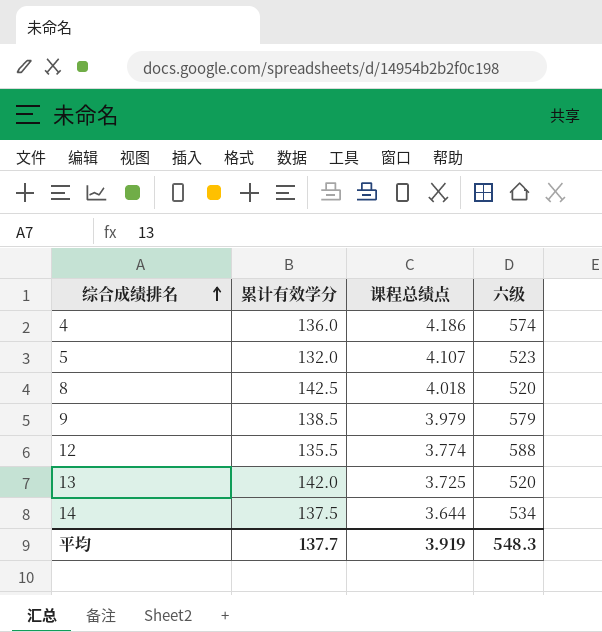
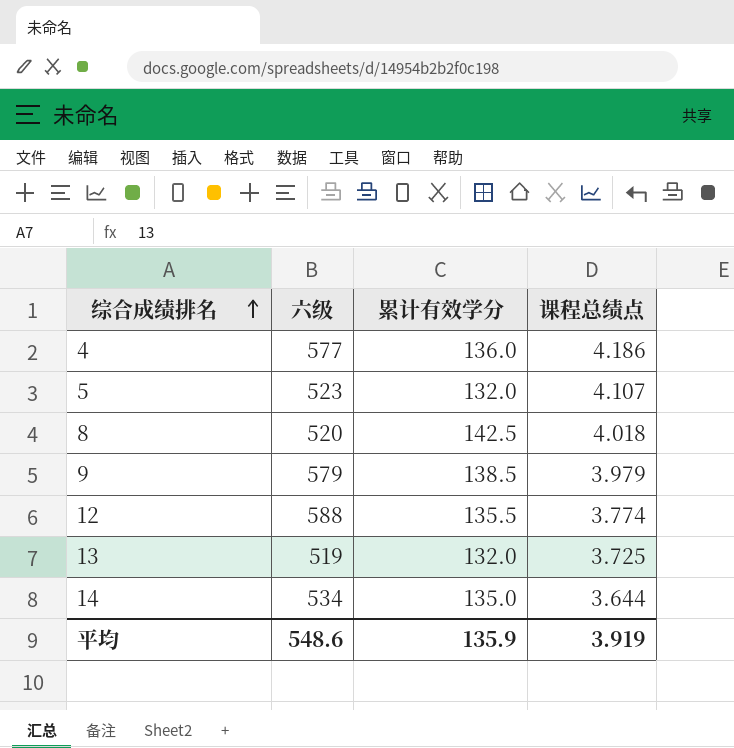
column 六级 | position: 4 -> 2
4 | 六级: 574 -> 577
13 | 六级: 520 -> 519
13 | 累计有效学分: 142.0 -> 132.0
14 | 累计有效学分: 137.5 -> 135.0
平均 | 六级: 548.3 -> 548.6
平均 | 累计有效学分: 137.7 -> 135.9

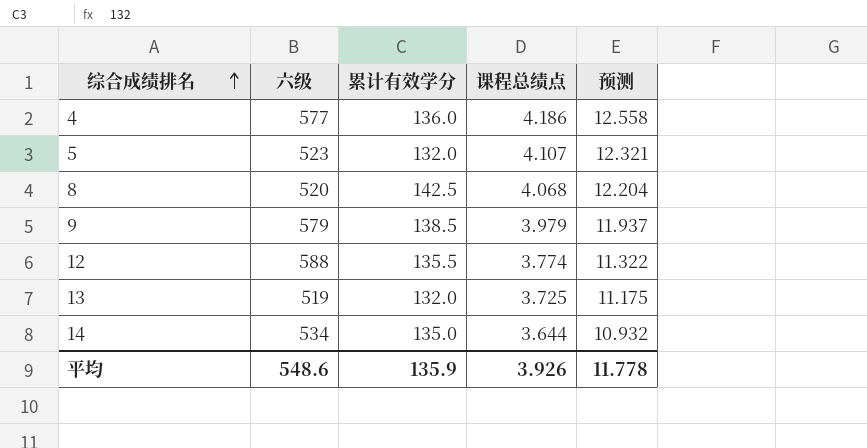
column 预测 | formula: none -> [课程总绩点] * 3
8 | 课程总绩点: 4.018 -> 4.068
平均 | 课程总绩点: 3.919 -> 3.926

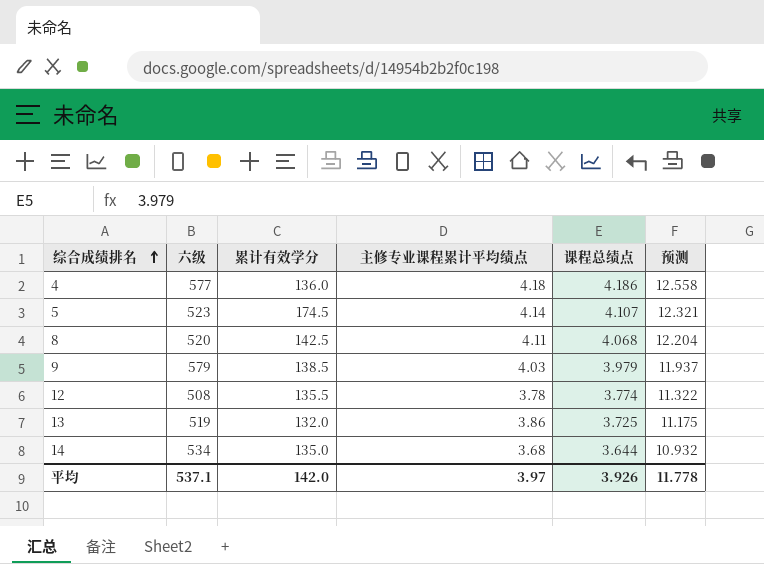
column 主修专业课程累计平均绩点 | position: none -> 4
5 | 累计有效学分: 132.0 -> 174.5
12 | 六级: 588 -> 508
平均 | 六级: 548.6 -> 537.1
平均 | 累计有效学分: 135.9 -> 142.0

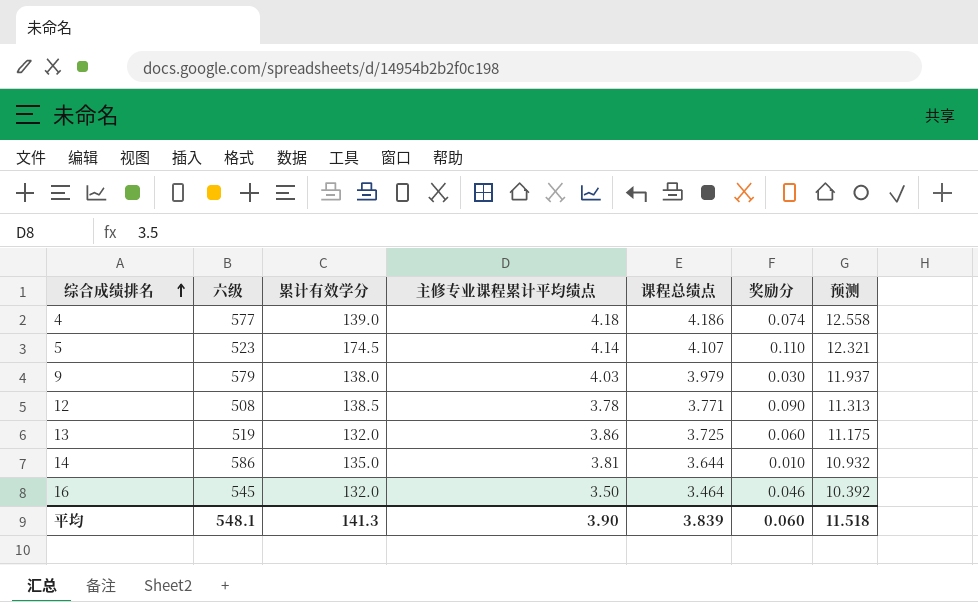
column 奖励分 | position: none -> 6
row 8: 520 | 142.5 | 4.11 | 4.068 | 12.204 -> none
4 | 累计有效学分: 136.0 -> 139.0
9 | 累计有效学分: 138.5 -> 138.0
12 | 累计有效学分: 135.5 -> 138.5
12 | 课程总绩点: 3.774 -> 3.771
12 | 预测: 11.322 -> 11.313
14 | 六级: 534 -> 586
14 | 主修专业课程累计平均绩点: 3.68 -> 3.81
row 16: none -> 545 | 132.0 | 3.50 | 3.464 | 0.046 | 10.392
平均 | 六级: 537.1 -> 548.1
平均 | 累计有效学分: 142.0 -> 141.3
平均 | 主修专业课程累计平均绩点: 3.97 -> 3.90
平均 | 课程总绩点: 3.926 -> 3.839
平均 | 预测: 11.778 -> 11.518

